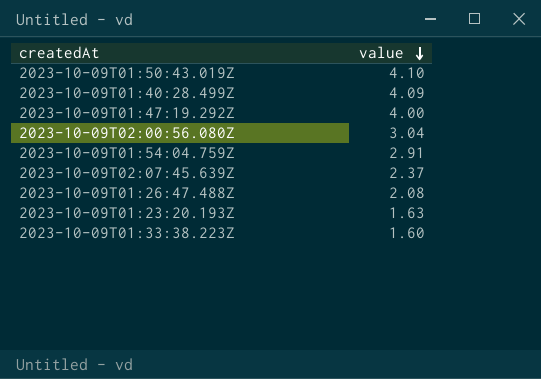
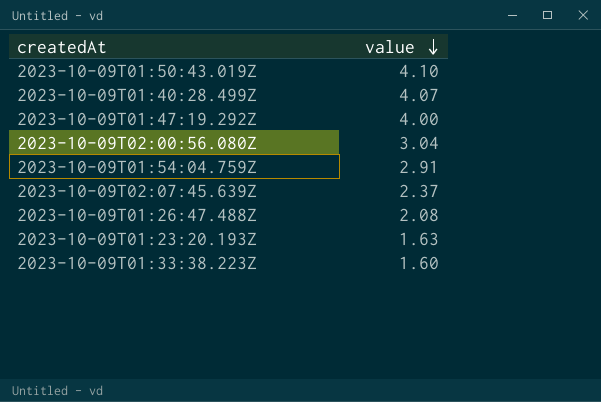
2023-10-09T01:40:28.499Z | value: 4.09 -> 4.07

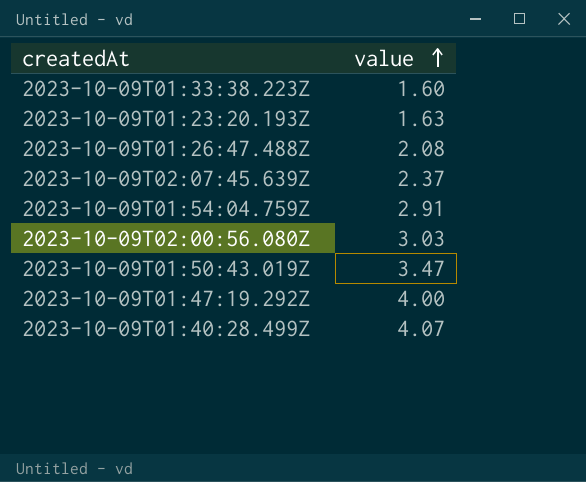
row order: value descending -> value ascending
2023-10-09T02:00:56.080Z | value: 3.04 -> 3.03
2023-10-09T01:50:43.019Z | value: 4.10 -> 3.47

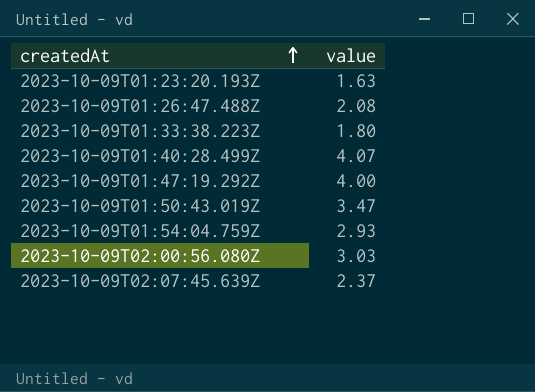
row order: value ascending -> createdAt ascending
2023-10-09T01:33:38.223Z | value: 1.60 -> 1.80
2023-10-09T01:54:04.759Z | value: 2.91 -> 2.93

